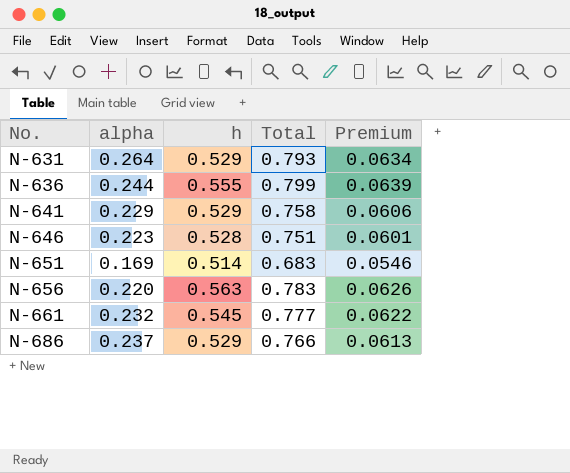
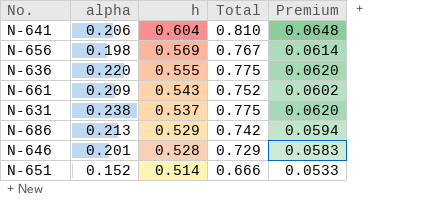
row order: No. ascending -> h descending
N-641 | alpha: 0.229 -> 0.206
N-641 | h: 0.529 -> 0.604
N-641 | Total: 0.758 -> 0.810
N-641 | Premium: 0.0606 -> 0.0648
N-656 | alpha: 0.220 -> 0.198
N-656 | h: 0.563 -> 0.569
N-656 | Total: 0.783 -> 0.767
N-656 | Premium: 0.0626 -> 0.0614
N-636 | alpha: 0.244 -> 0.220
N-636 | Total: 0.799 -> 0.775
N-636 | Premium: 0.0639 -> 0.0620
N-661 | alpha: 0.232 -> 0.209
N-661 | h: 0.545 -> 0.543
N-661 | Total: 0.777 -> 0.752
N-661 | Premium: 0.0622 -> 0.0602
N-631 | alpha: 0.264 -> 0.238
N-631 | h: 0.529 -> 0.537
N-631 | Total: 0.793 -> 0.775
N-631 | Premium: 0.0634 -> 0.0620
N-686 | alpha: 0.237 -> 0.213
N-686 | Total: 0.766 -> 0.742
N-686 | Premium: 0.0613 -> 0.0594
N-646 | alpha: 0.223 -> 0.201
N-646 | Total: 0.751 -> 0.729
N-646 | Premium: 0.0601 -> 0.0583
N-651 | alpha: 0.169 -> 0.152
N-651 | Total: 0.683 -> 0.666
N-651 | Premium: 0.0546 -> 0.0533

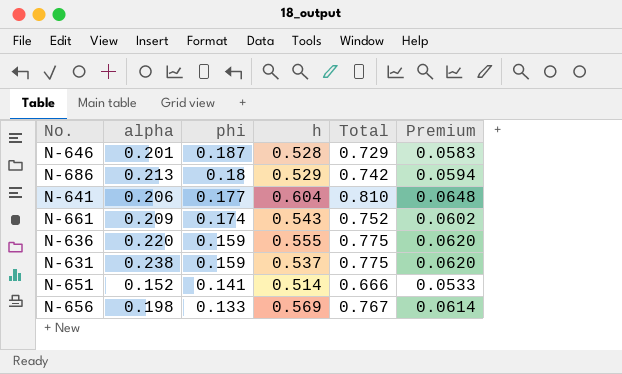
row order: h descending -> phi descending
column phi | position: none -> 3

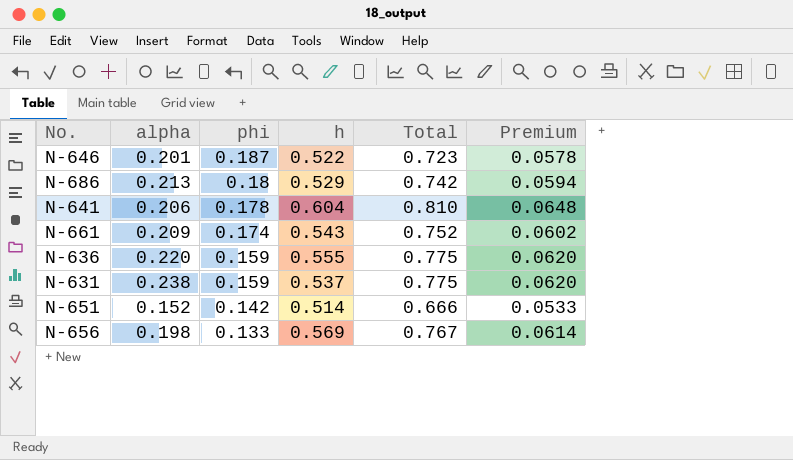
N-646 | h: 0.528 -> 0.522
N-646 | Total: 0.729 -> 0.723
N-646 | Premium: 0.0583 -> 0.0578
N-641 | phi: 0.177 -> 0.178
N-651 | phi: 0.141 -> 0.142

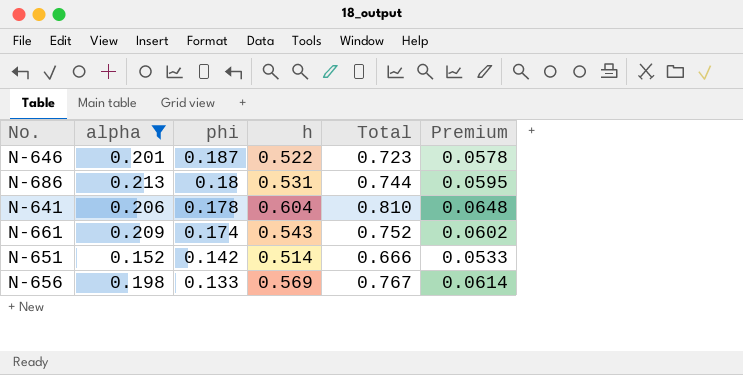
filter: none -> alpha <= 0.213
N-686 | h: 0.529 -> 0.531
N-686 | Total: 0.742 -> 0.744
N-686 | Premium: 0.0594 -> 0.0595

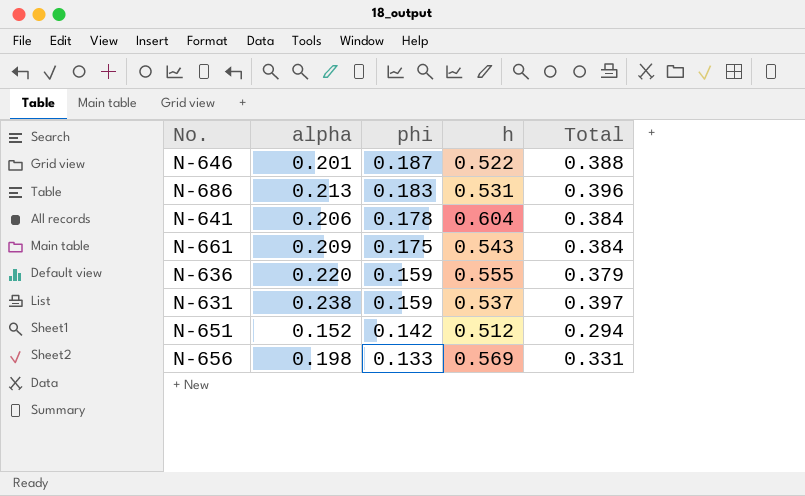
filter: alpha <= 0.213 -> none
column Premium | formula: [Total] * 0.08 -> none
column Total | formula: [alpha] + [h] -> [alpha] + [phi]
N-686 | phi: 0.18 -> 0.183
N-661 | phi: 0.174 -> 0.175
N-651 | h: 0.514 -> 0.512

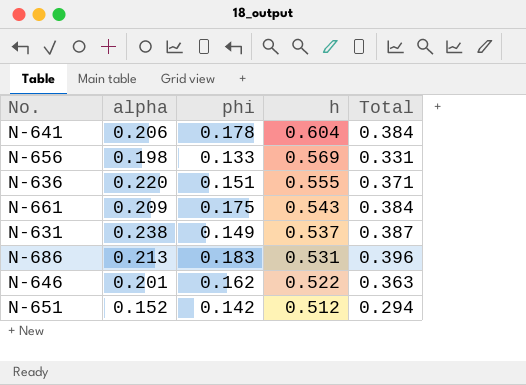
row order: phi descending -> h descending
N-636 | phi: 0.159 -> 0.151
N-636 | Total: 0.379 -> 0.371
N-631 | phi: 0.159 -> 0.149
N-631 | Total: 0.397 -> 0.387
N-646 | phi: 0.187 -> 0.162
N-646 | Total: 0.388 -> 0.363

